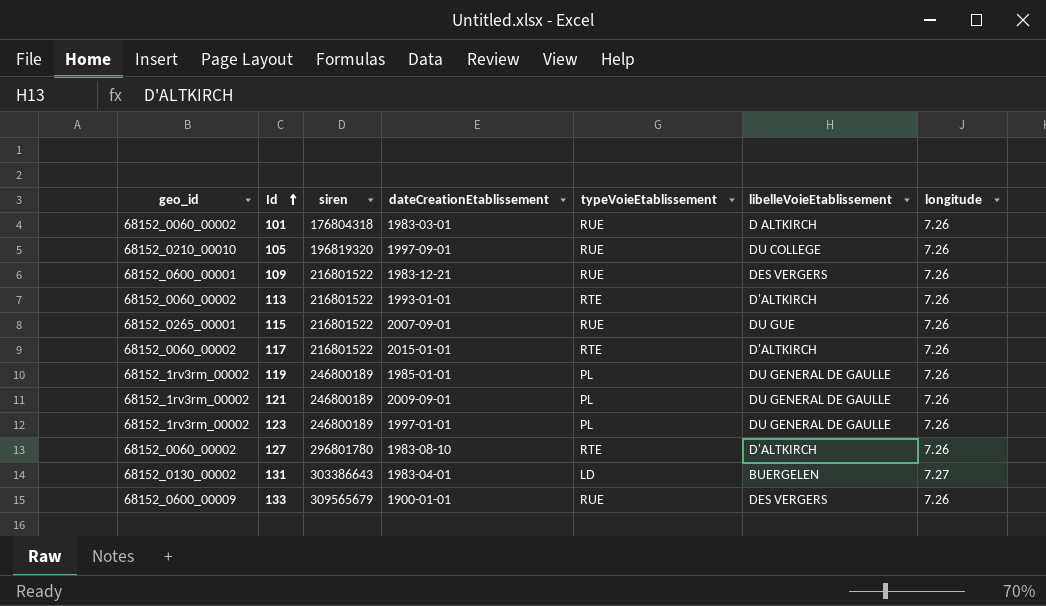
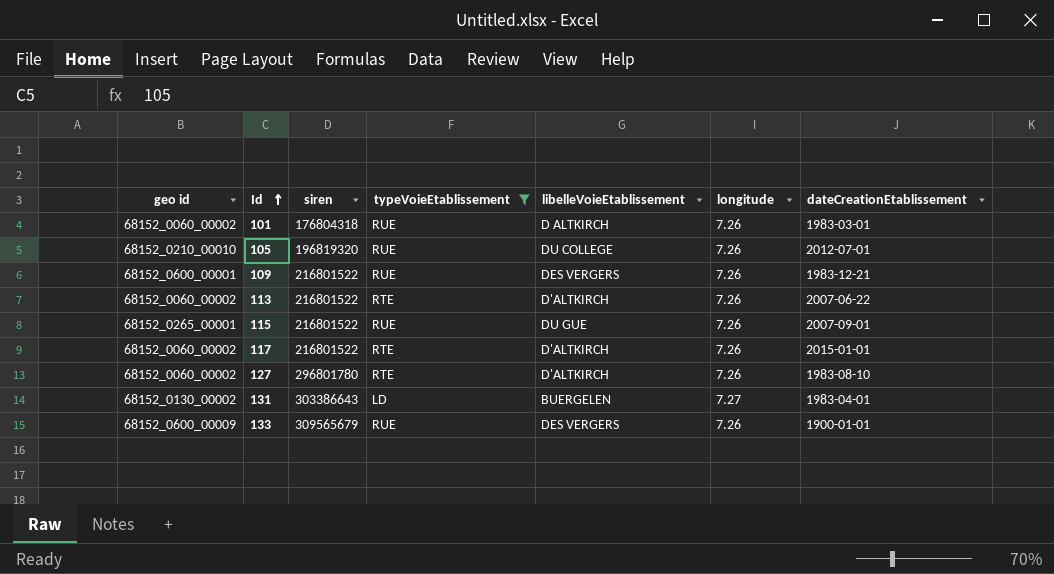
filter: none -> typeVoieEtablissement != PL
column name: geo_id -> geo id
column dateCreationEtablissement | position: 4 -> 7
105 | dateCreationEtablissement: 1997-09-01 -> 2012-07-01
113 | dateCreationEtablissement: 1993-01-01 -> 2007-06-22

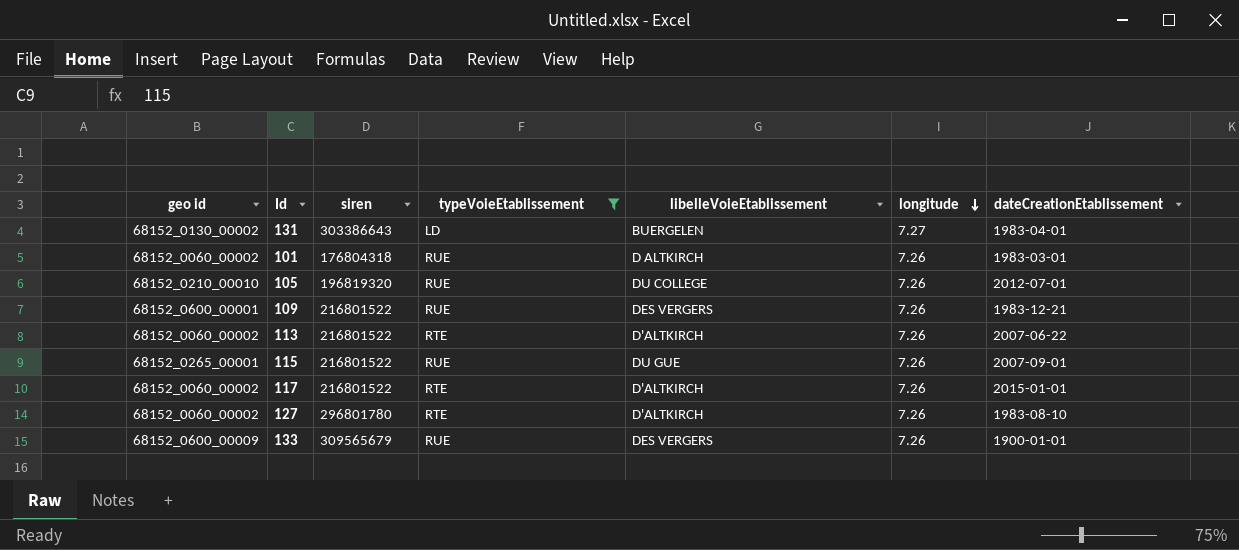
row order: Id ascending -> longitude descending

